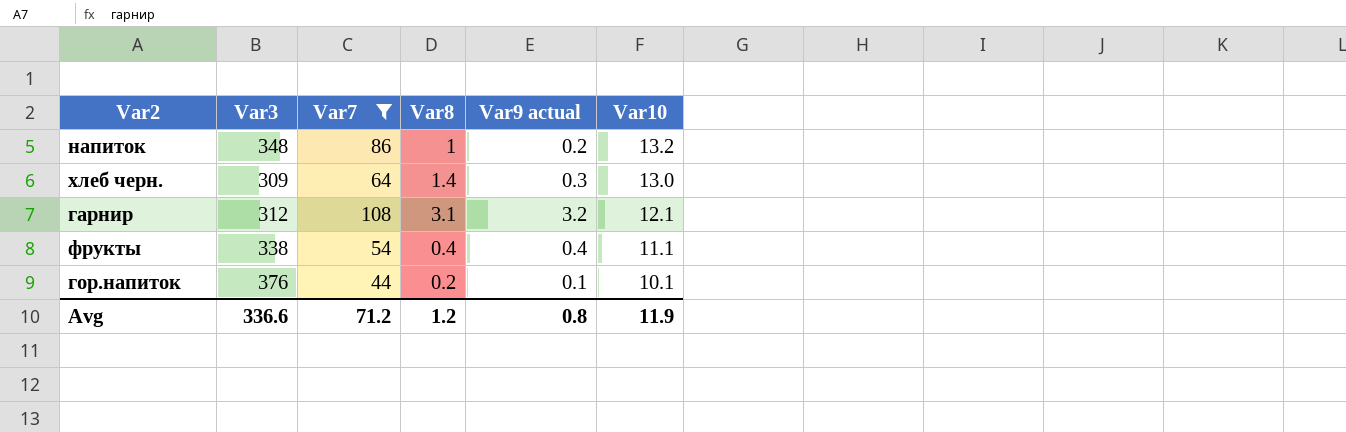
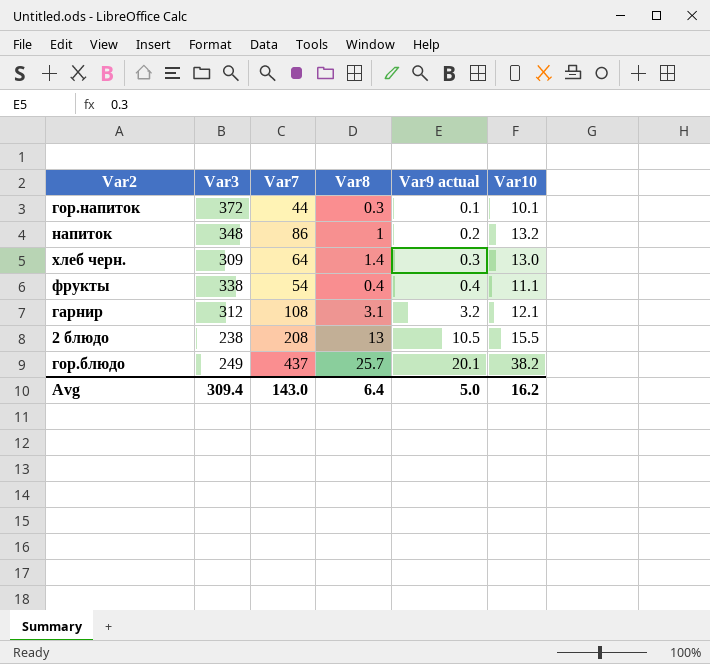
filter: Var7 <= 108 -> none
row order: Var10 descending -> Var9 actual ascending
гор.напиток | Var3: 376 -> 372
гор.напиток | Var8: 0.2 -> 0.3
Avg | Var3: 336.6 -> 309.4
Avg | Var7: 71.2 -> 143.0
Avg | Var8: 1.2 -> 6.4
Avg | Var9 actual: 0.8 -> 5.0
Avg | Var10: 11.9 -> 16.2

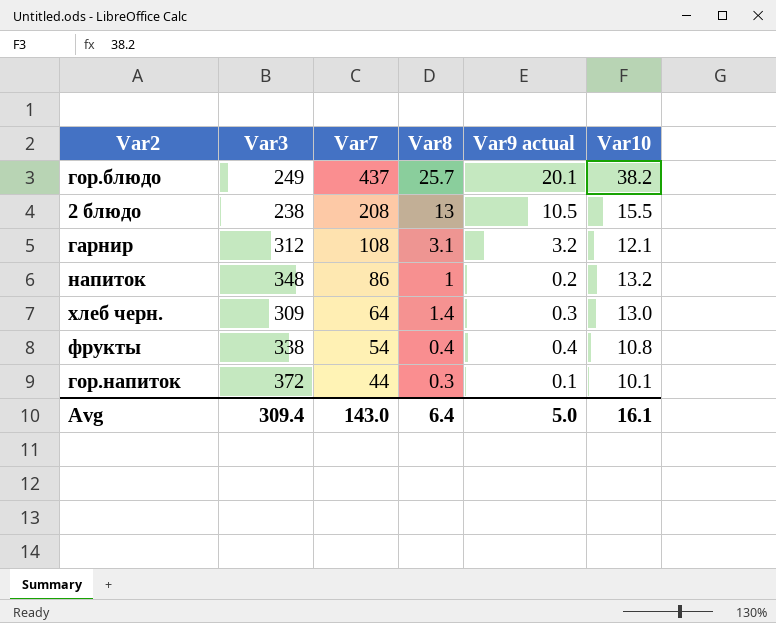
row order: Var9 actual ascending -> Var7 descending
фрукты | Var10: 11.1 -> 10.8
Avg | Var10: 16.2 -> 16.1

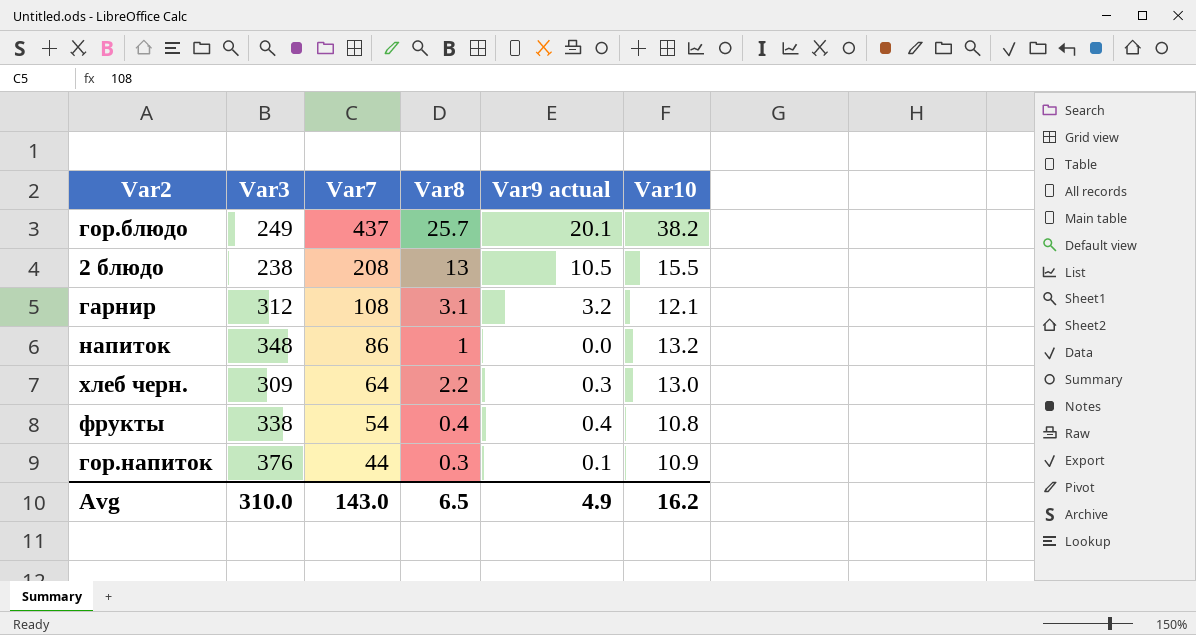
напиток | Var9 actual: 0.2 -> 0.0
хлеб черн. | Var8: 1.4 -> 2.2
гор.напиток | Var3: 372 -> 376
гор.напиток | Var10: 10.1 -> 10.9
Avg | Var3: 309.4 -> 310.0
Avg | Var8: 6.4 -> 6.5
Avg | Var9 actual: 5.0 -> 4.9
Avg | Var10: 16.1 -> 16.2

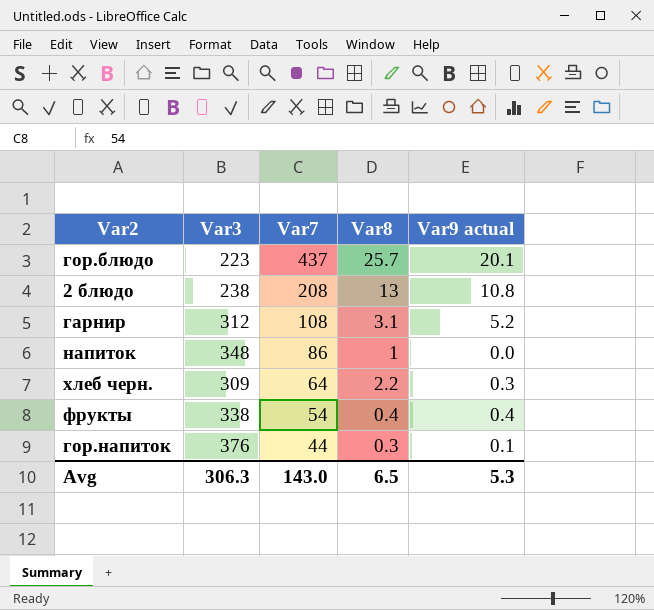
column Var10 | position: 6 -> none
гор.блюдо | Var3: 249 -> 223
2 блюдо | Var9 actual: 10.5 -> 10.8
гарнир | Var9 actual: 3.2 -> 5.2
Avg | Var3: 310.0 -> 306.3
Avg | Var9 actual: 4.9 -> 5.3

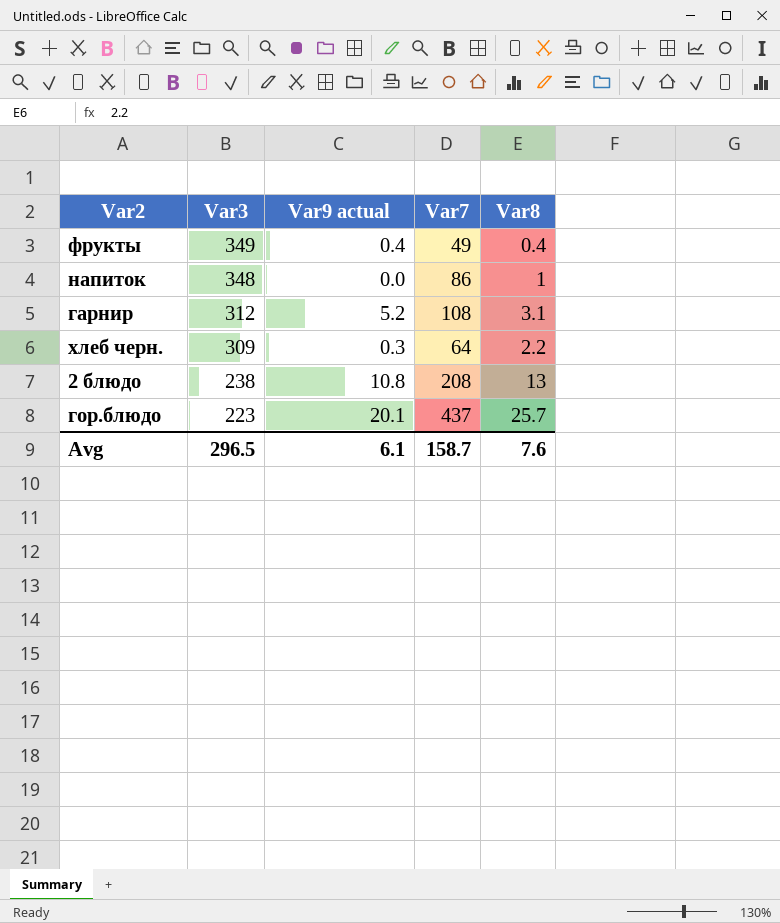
row order: Var7 descending -> Var3 descending
column Var9 actual | position: 5 -> 3
row гор.напиток: 376 | 44 | 0.3 | 0.1 -> none
фрукты | Var3: 338 -> 349
фрукты | Var7: 54 -> 49
Avg | Var3: 306.3 -> 296.5
Avg | Var9 actual: 5.3 -> 6.1
Avg | Var7: 143.0 -> 158.7
Avg | Var8: 6.5 -> 7.6

